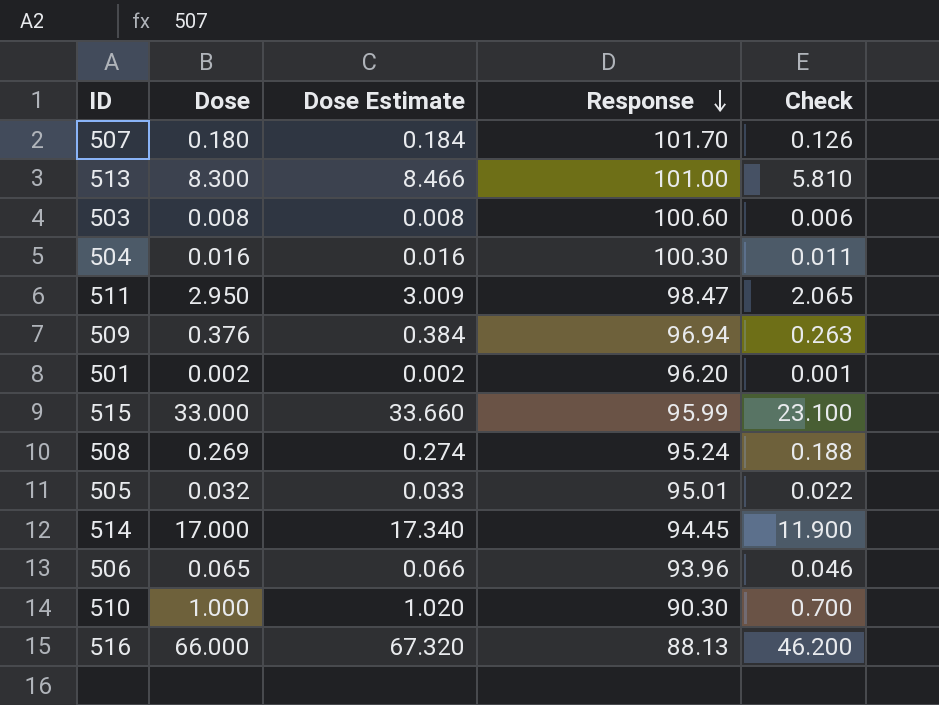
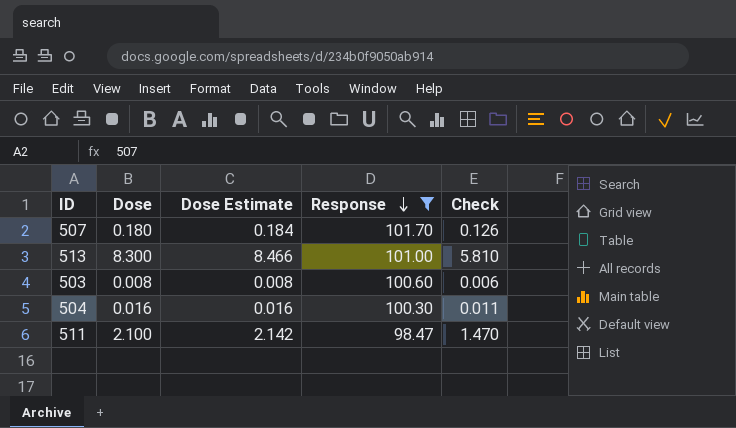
filter: none -> Response >= 98.47
511 | Dose: 2.950 -> 2.100
511 | Dose Estimate: 3.009 -> 2.142
511 | Check: 2.065 -> 1.470

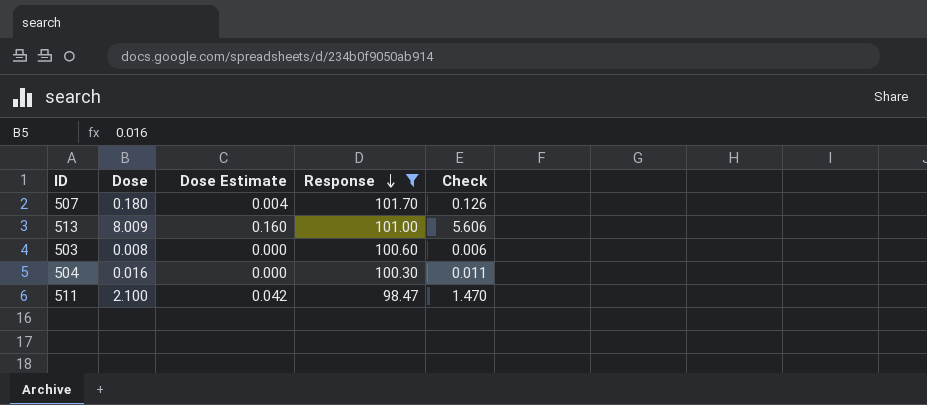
column Dose Estimate | formula: [Dose] * 1.02 -> [Dose] * 0.02
513 | Dose: 8.300 -> 8.009
513 | Check: 5.810 -> 5.606

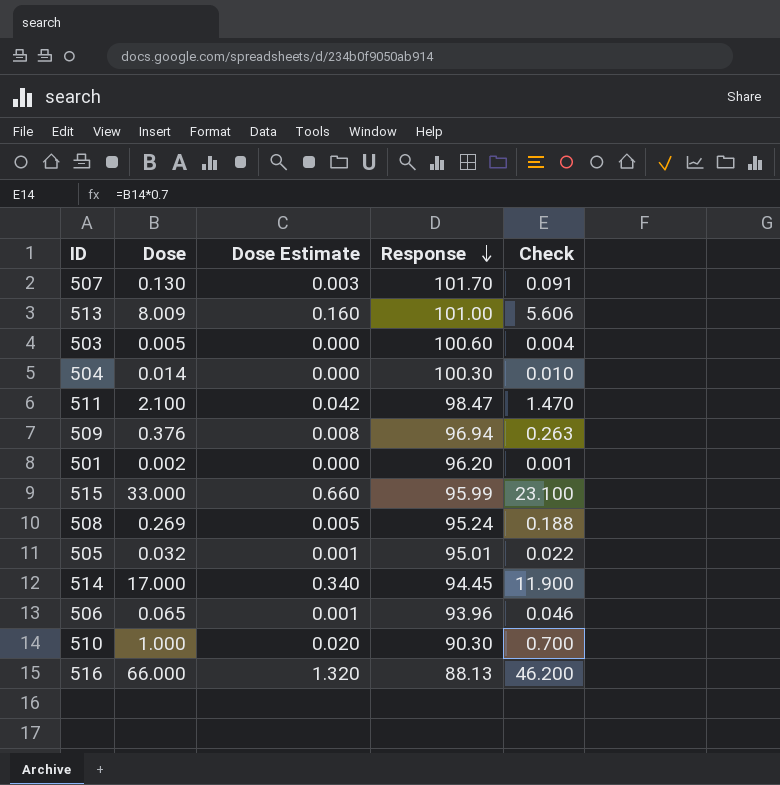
filter: Response >= 98.47 -> none
507 | Dose: 0.180 -> 0.130
507 | Dose Estimate: 0.004 -> 0.003
507 | Check: 0.126 -> 0.091
503 | Dose: 0.008 -> 0.005
503 | Check: 0.006 -> 0.004
504 | Dose: 0.016 -> 0.014
504 | Check: 0.011 -> 0.010

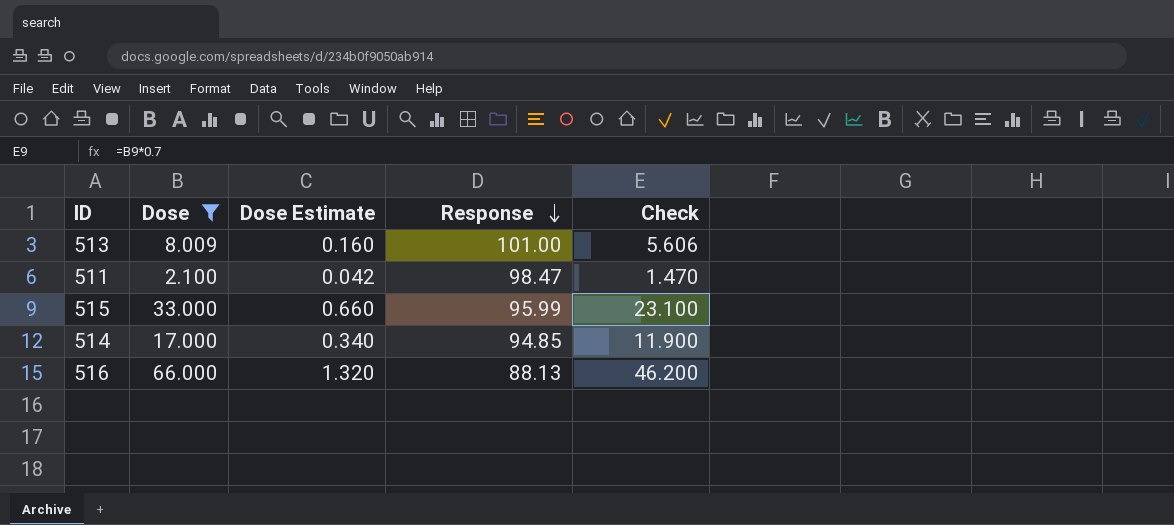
filter: none -> Dose >= 2.100
514 | Response: 94.45 -> 94.85

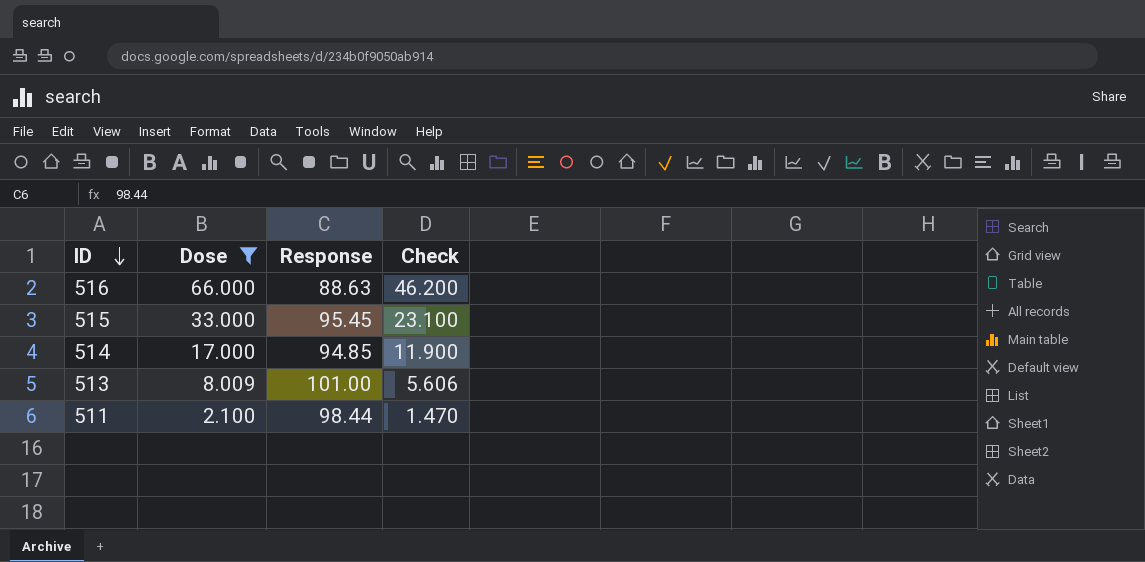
row order: Response descending -> ID descending
column Dose Estimate | formula: [Dose] * 0.02 -> none
516 | Response: 88.13 -> 88.63
515 | Response: 95.99 -> 95.45
511 | Response: 98.47 -> 98.44

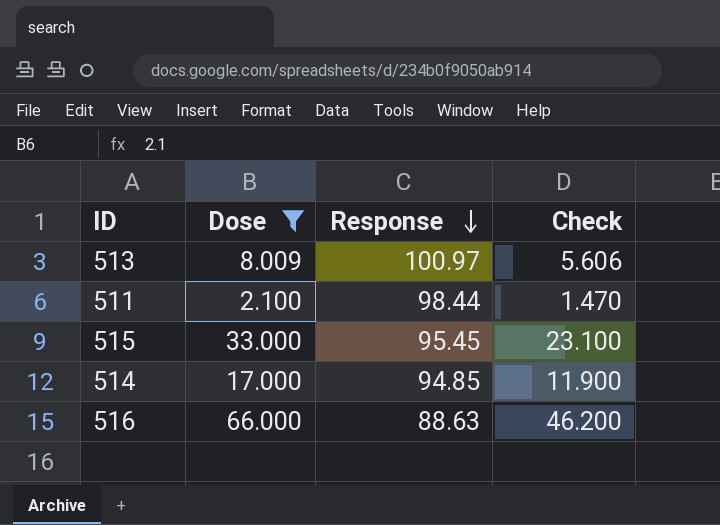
row order: ID descending -> Response descending
513 | Response: 101.00 -> 100.97

